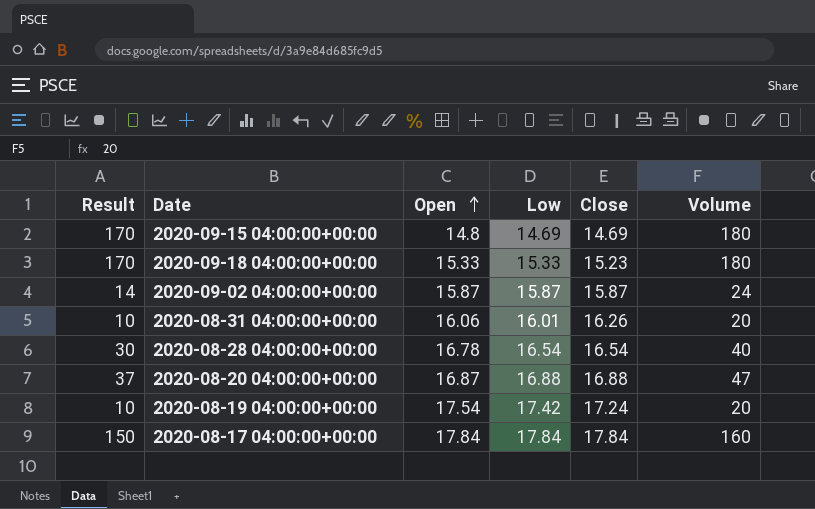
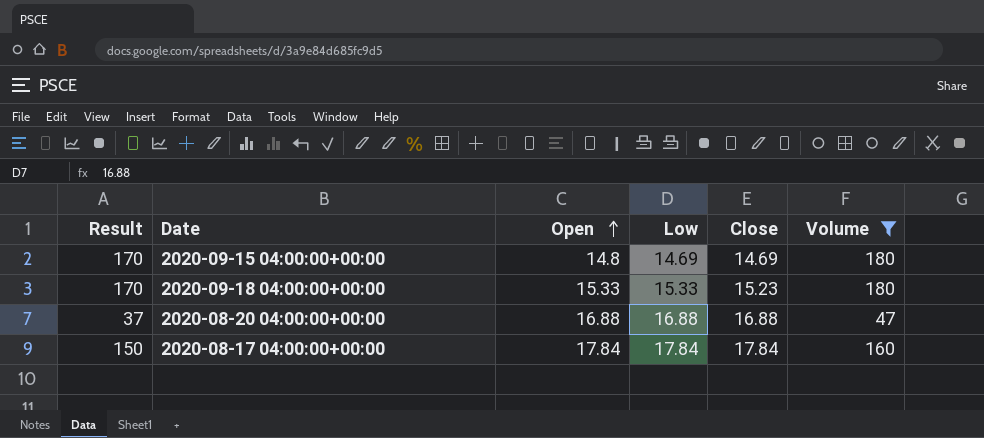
filter: none -> Volume >= 47
2020-08-20 04:00:00+00:00 | Open: 16.87 -> 16.88

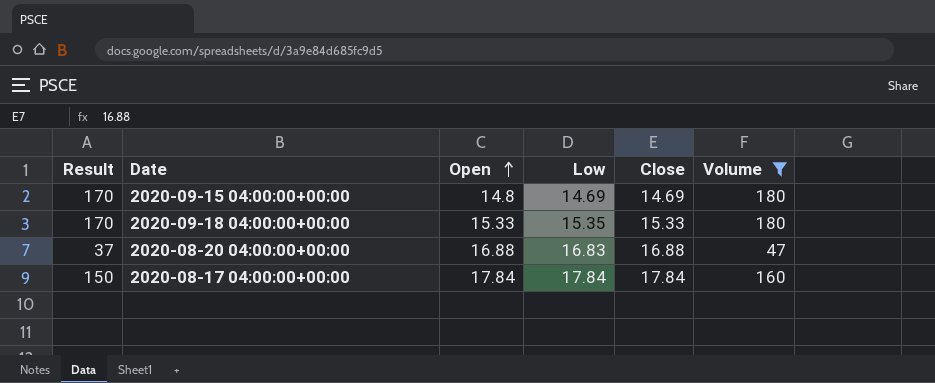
2020-09-18 04:00:00+00:00 | Low: 15.33 -> 15.35
2020-09-18 04:00:00+00:00 | Close: 15.23 -> 15.33
2020-08-20 04:00:00+00:00 | Low: 16.88 -> 16.83

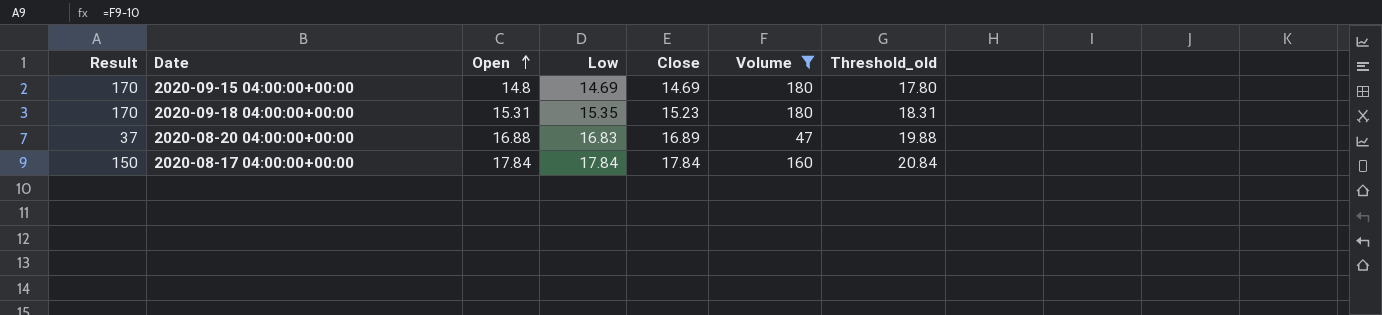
column Threshold_old | formula: none -> [Open] + 3
2020-09-18 04:00:00+00:00 | Open: 15.33 -> 15.31
2020-09-18 04:00:00+00:00 | Close: 15.33 -> 15.23
2020-08-20 04:00:00+00:00 | Close: 16.88 -> 16.89

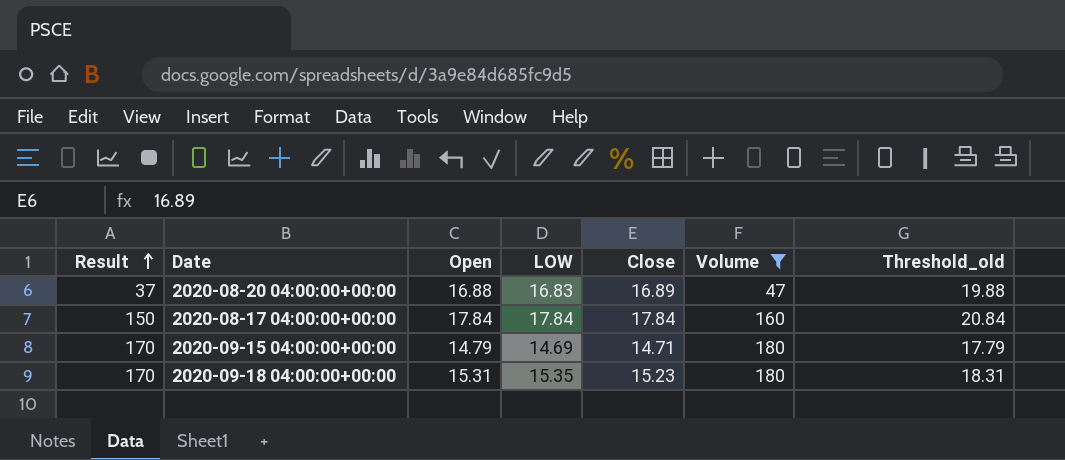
row order: Open ascending -> Result ascending
column name: Low -> LOW
2020-09-15 04:00:00+00:00 | Open: 14.8 -> 14.79
2020-09-15 04:00:00+00:00 | Close: 14.69 -> 14.71
2020-09-15 04:00:00+00:00 | Threshold_old: 17.80 -> 17.79

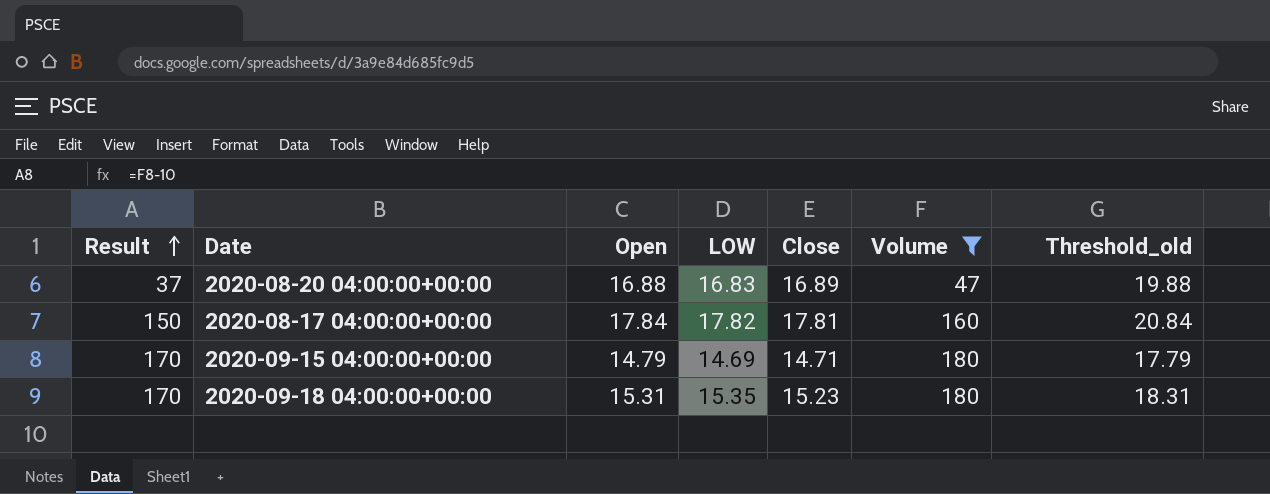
2020-08-17 04:00:00+00:00 | LOW: 17.84 -> 17.82
2020-08-17 04:00:00+00:00 | Close: 17.84 -> 17.81

